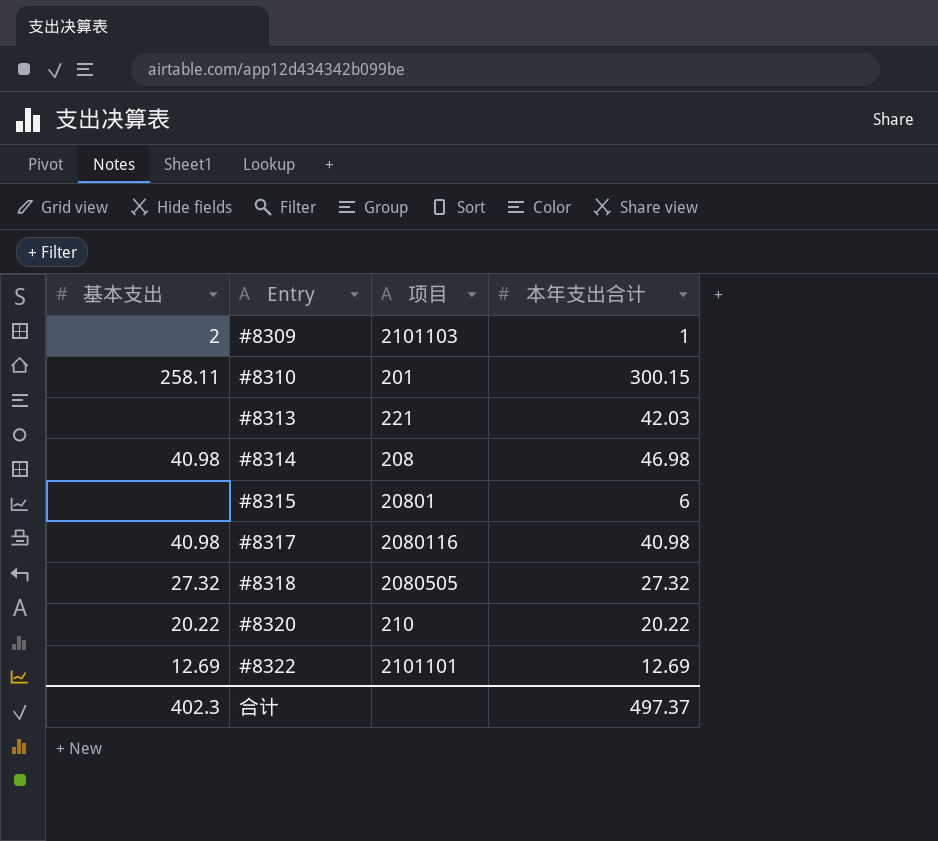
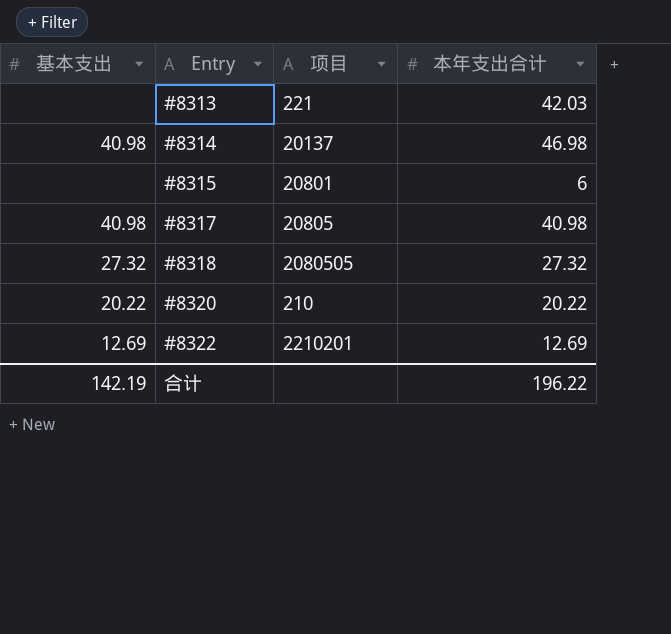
row #8309: 2 | 2101103 | 1 -> none
row #8310: 258.11 | 201 | 300.15 -> none
#8314 | 项目: 208 -> 20137
#8317 | 项目: 2080116 -> 20805
#8322 | 项目: 2101101 -> 2210201
合计 | 基本支出: 402.3 -> 142.19
合计 | 本年支出合计: 497.37 -> 196.22

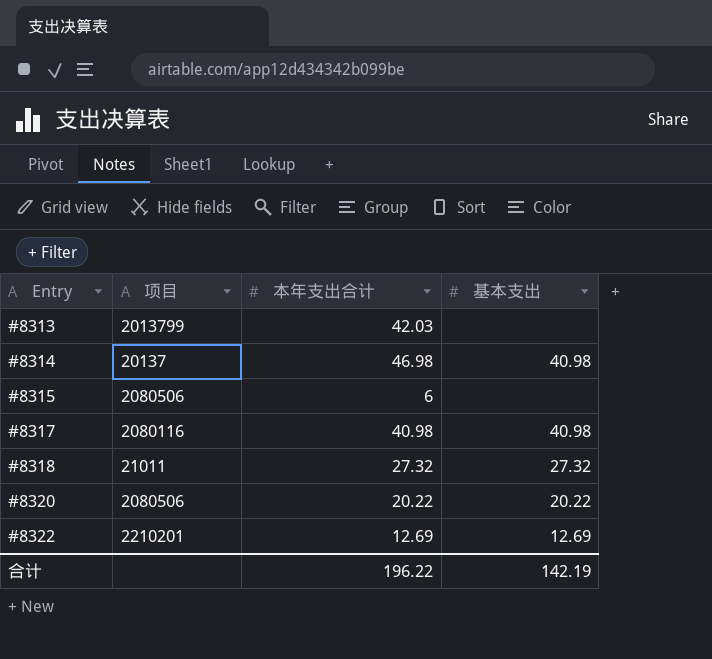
column 基本支出 | position: 1 -> 4
#8313 | 项目: 221 -> 2013799
#8315 | 项目: 20801 -> 2080506
#8317 | 项目: 20805 -> 2080116
#8318 | 项目: 2080505 -> 21011
#8320 | 项目: 210 -> 2080506

